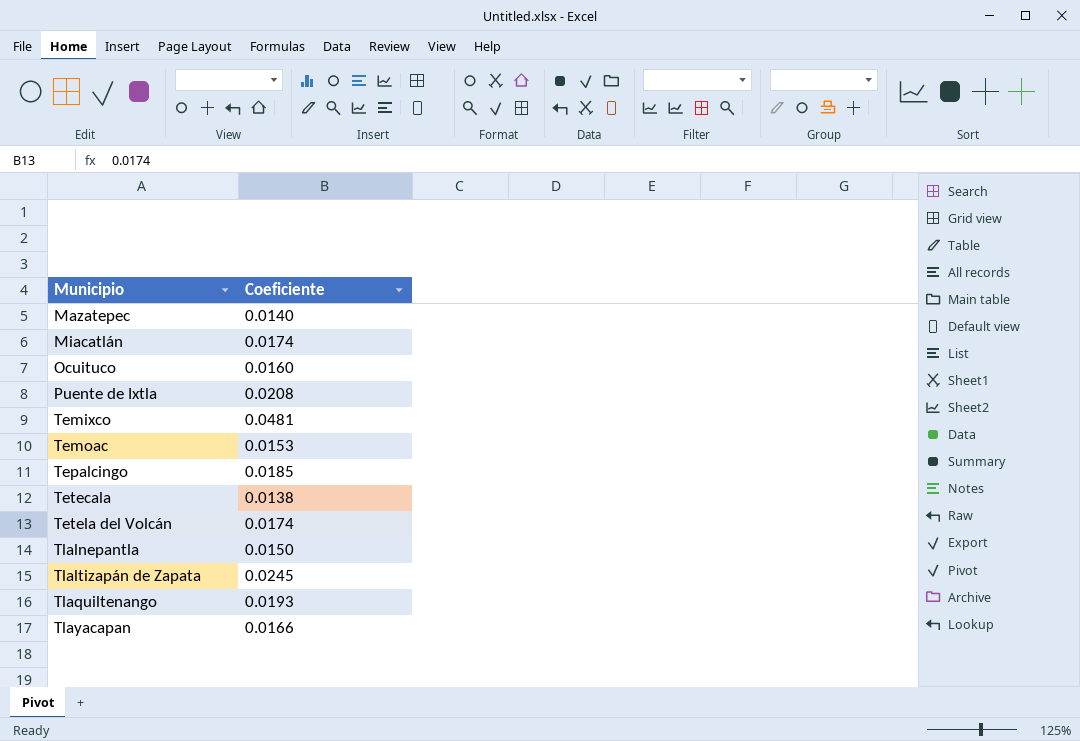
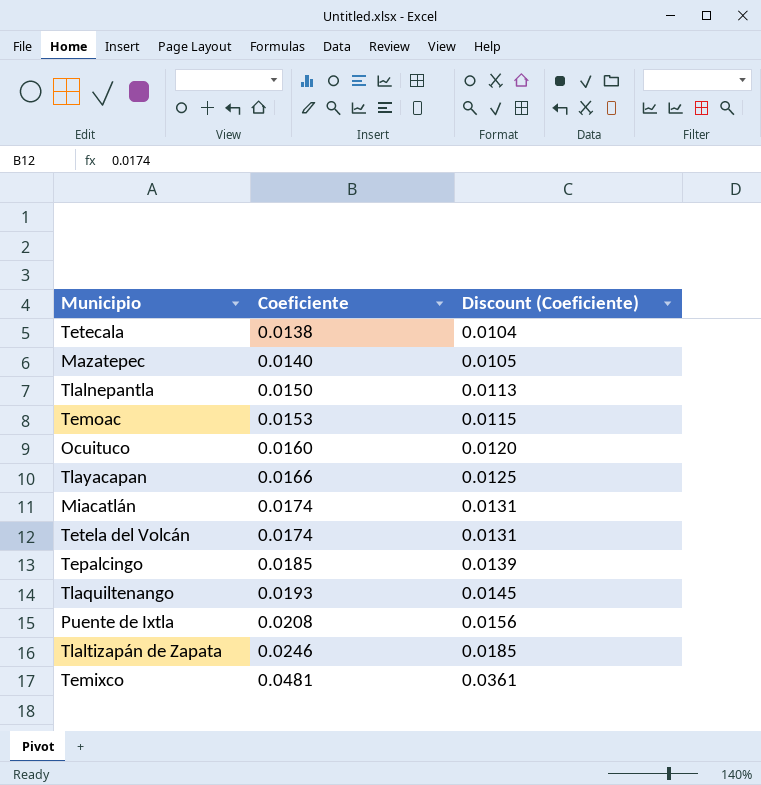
row order: Municipio ascending -> Coeficiente ascending
column Discount (Coeficiente) | formula: none -> [Coeficiente] * 0.75
Tlaltizapán de Zapata | Coeficiente: 0.0245 -> 0.0246

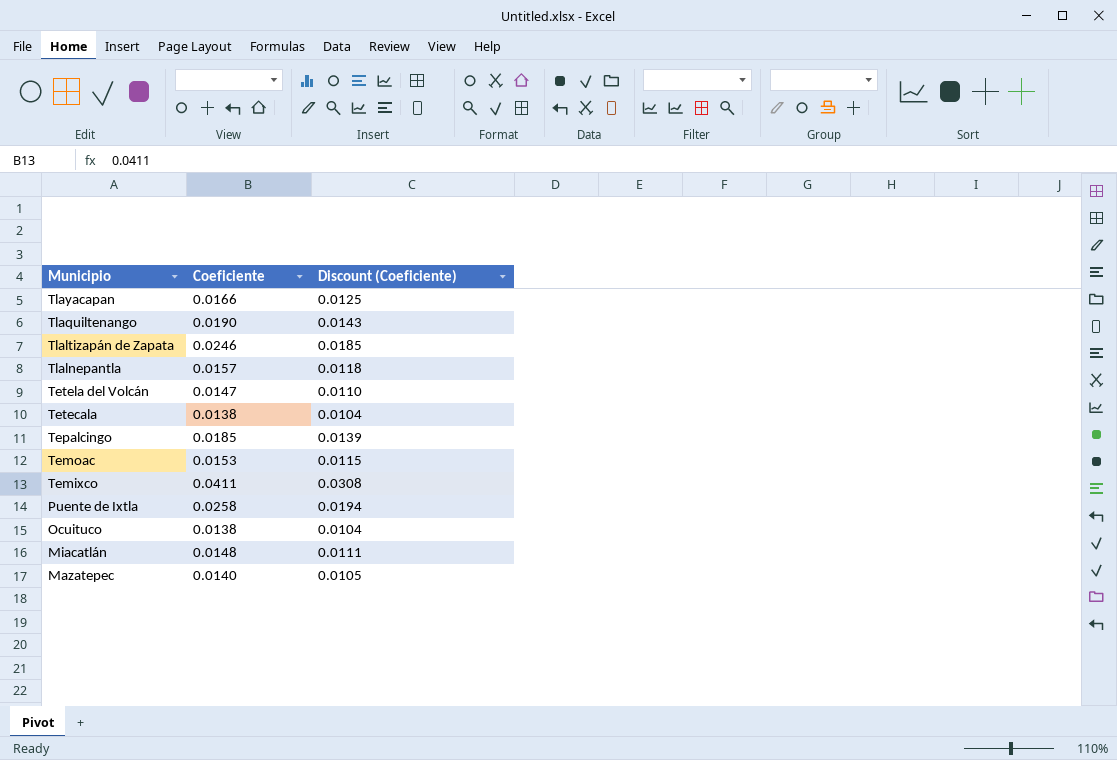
row order: Coeficiente ascending -> Municipio descending
Tlaquiltenango | Coeficiente: 0.0193 -> 0.0190
Tlaquiltenango | Discount (Coeficiente): 0.0145 -> 0.0143
Tlalnepantla | Coeficiente: 0.0150 -> 0.0157
Tlalnepantla | Discount (Coeficiente): 0.0113 -> 0.0118
Tetela del Volcán | Coeficiente: 0.0174 -> 0.0147
Tetela del Volcán | Discount (Coeficiente): 0.0131 -> 0.0110
Temixco | Coeficiente: 0.0481 -> 0.0411
Temixco | Discount (Coeficiente): 0.0361 -> 0.0308
Puente de Ixtla | Coeficiente: 0.0208 -> 0.0258
Puente de Ixtla | Discount (Coeficiente): 0.0156 -> 0.0194
Ocuituco | Coeficiente: 0.0160 -> 0.0138
Ocuituco | Discount (Coeficiente): 0.0120 -> 0.0104
Miacatlán | Coeficiente: 0.0174 -> 0.0148
Miacatlán | Discount (Coeficiente): 0.0131 -> 0.0111

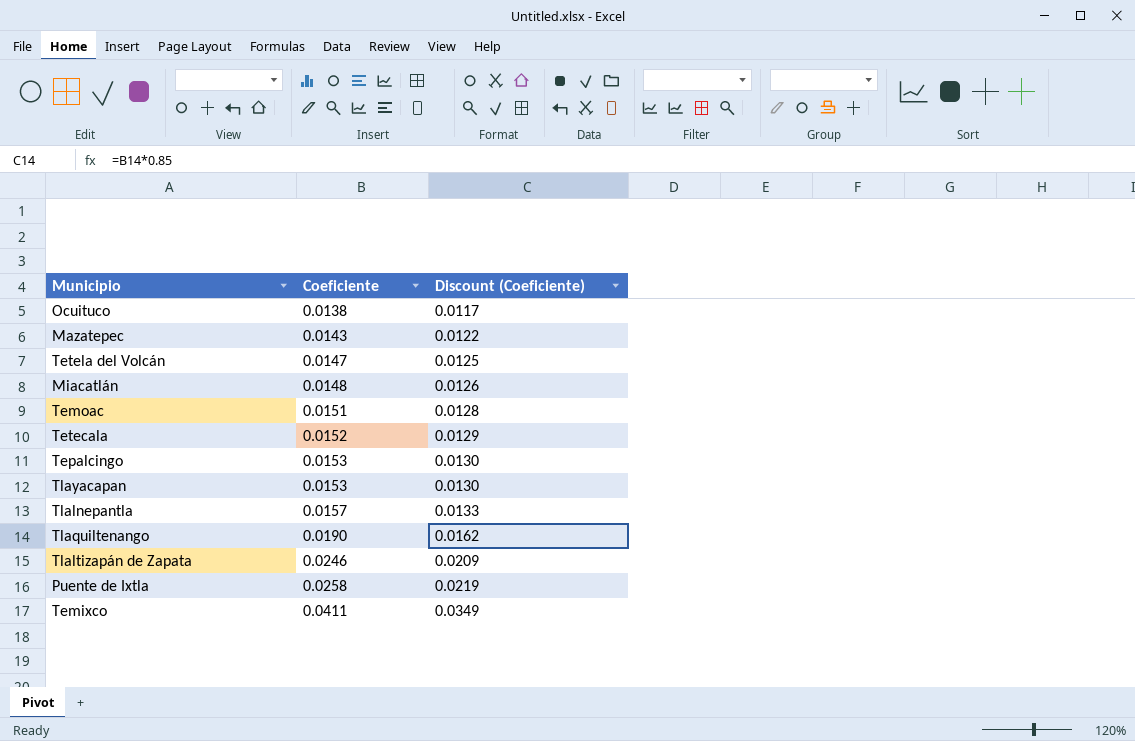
row order: Municipio descending -> Coeficiente ascending
column Discount (Coeficiente) | formula: [Coeficiente] * 0.75 -> [Coeficiente] * 0.85
Mazatepec | Coeficiente: 0.0140 -> 0.0143
Temoac | Coeficiente: 0.0153 -> 0.0151
Tetecala | Coeficiente: 0.0138 -> 0.0152
Tepalcingo | Coeficiente: 0.0185 -> 0.0153
Tlayacapan | Coeficiente: 0.0166 -> 0.0153

